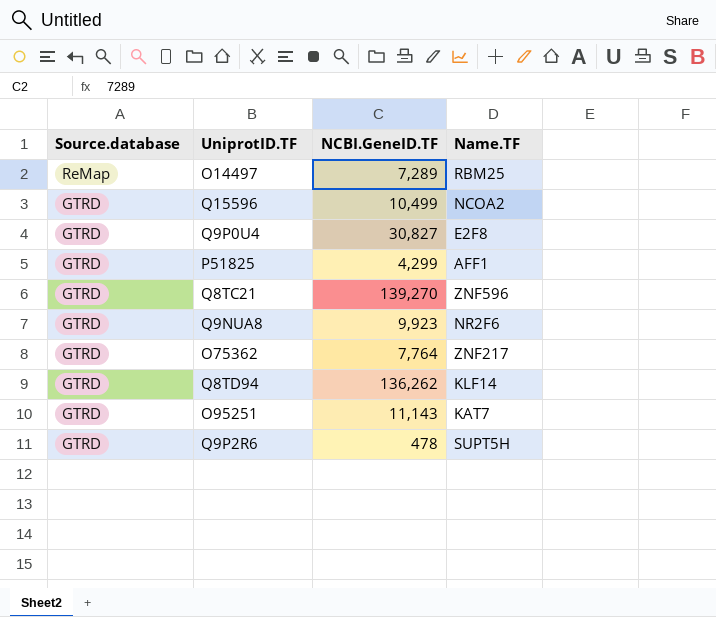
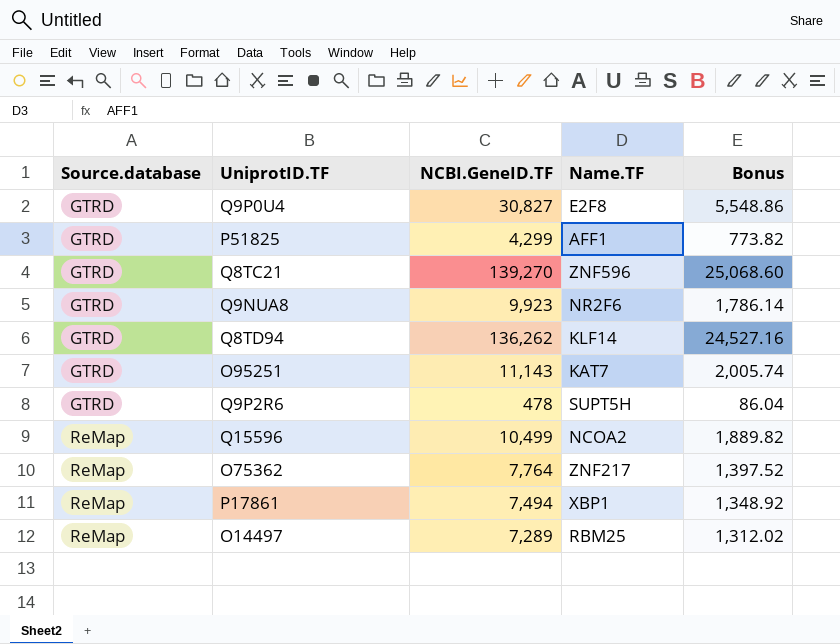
row order: Source.database descending -> Source.database ascending
column Bonus | formula: none -> [NCBI.GeneID.TF] * 0.18
Q15596 | Source.database: GTRD -> ReMap
O75362 | Source.database: GTRD -> ReMap
row P17861: none -> ReMap | 7,494 | XBP1 | 1,348.92

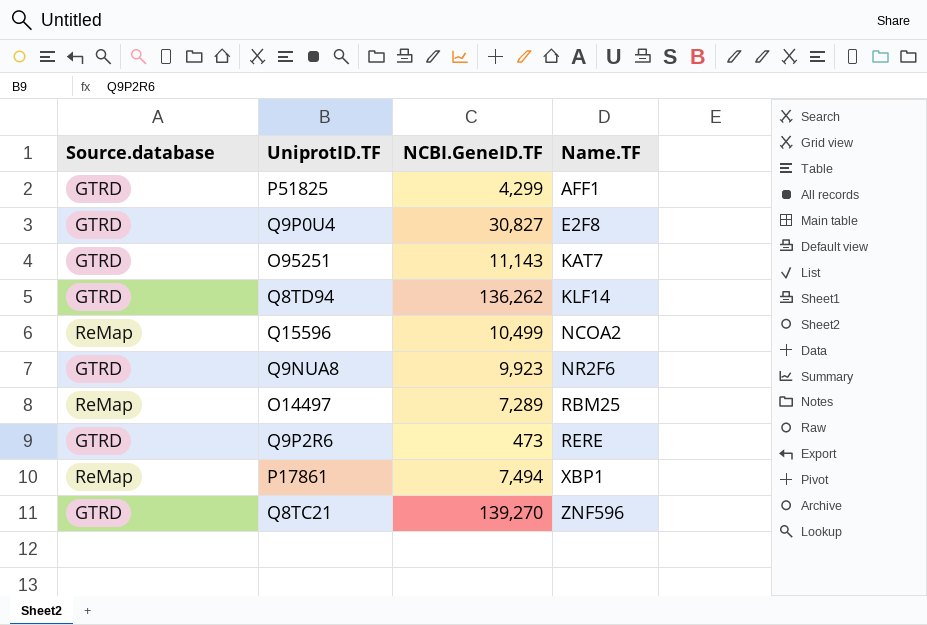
row order: Source.database ascending -> Name.TF ascending
column Bonus | formula: [NCBI.GeneID.TF] * 0.18 -> none
row O75362: ReMap | 7,764 | ZNF217 | 1,397.52 -> none
Q9P2R6 | NCBI.GeneID.TF: 478 -> 473
Q9P2R6 | Name.TF: SUPT5H -> RERE

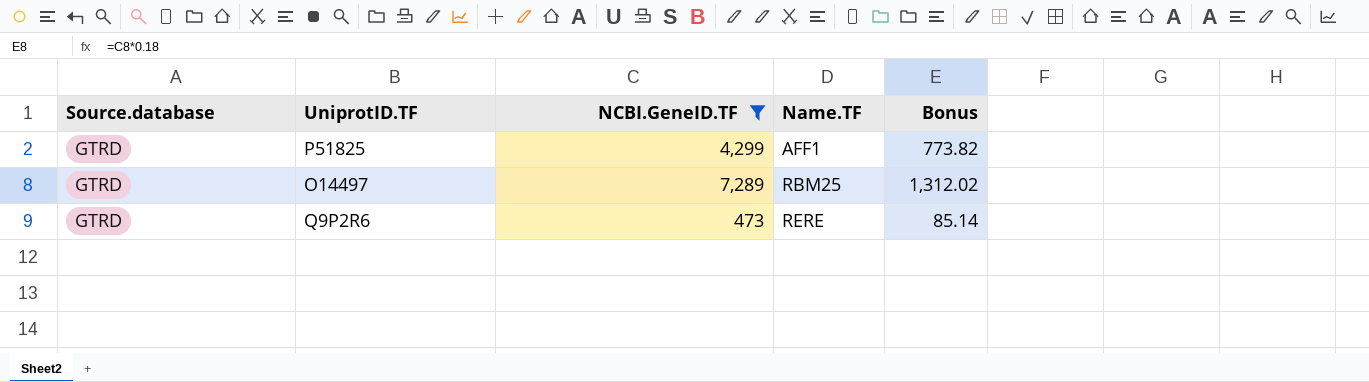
filter: none -> NCBI.GeneID.TF <= 7,289
column Bonus | formula: none -> [NCBI.GeneID.TF] * 0.18
O14497 | Source.database: ReMap -> GTRD

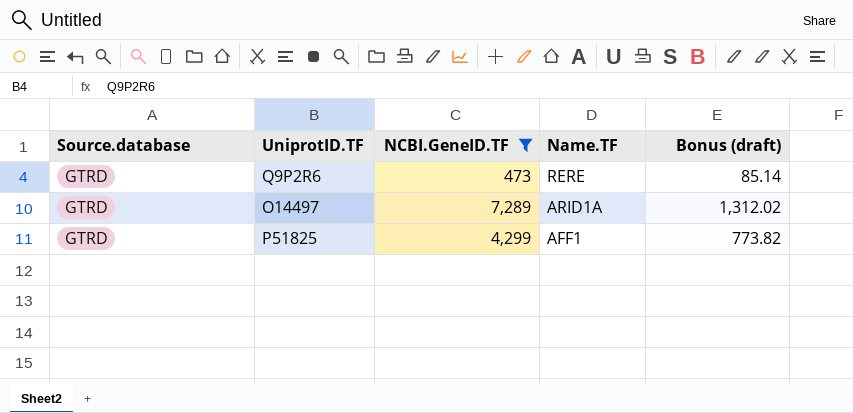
row order: Name.TF ascending -> Name.TF descending
column name: Bonus -> Bonus (draft)
O14497 | Name.TF: RBM25 -> ARID1A

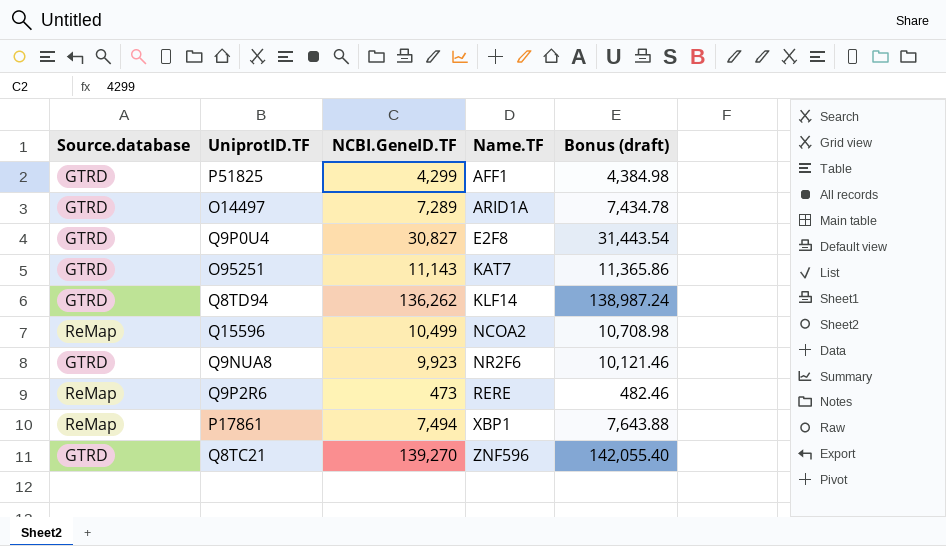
filter: NCBI.GeneID.TF <= 7,289 -> none
row order: Name.TF descending -> Name.TF ascending
column Bonus (draft) | formula: [NCBI.GeneID.TF] * 0.18 -> [NCBI.GeneID.TF] * 1.02
Q9P2R6 | Source.database: GTRD -> ReMap

